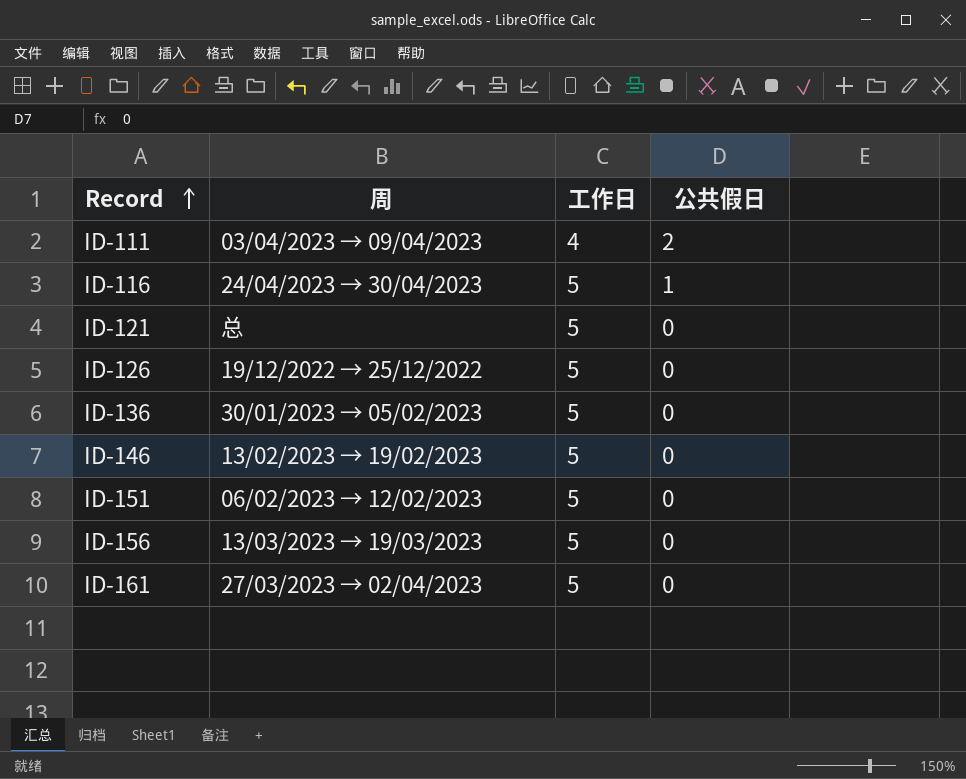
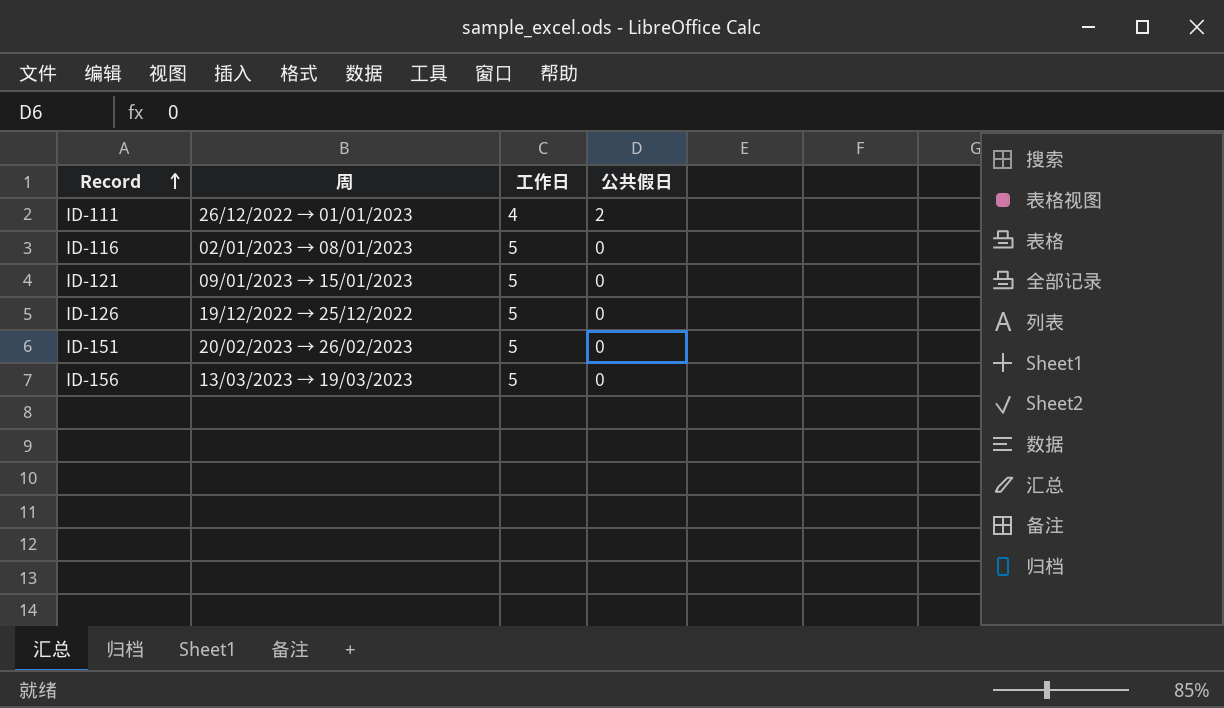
row ID-136: 30/01/2023 → 05/02/2023 | 5 | 0 -> none
row ID-146: 13/02/2023 → 19/02/2023 | 5 | 0 -> none
row ID-161: 27/03/2023 → 02/04/2023 | 5 | 0 -> none
ID-111 | 周: 03/04/2023 → 09/04/2023 -> 26/12/2022 → 01/01/2023
ID-116 | 周: 24/04/2023 → 30/04/2023 -> 02/01/2023 → 08/01/2023
ID-116 | 公共假日: 1 -> 0
ID-121 | 周: 总 -> 09/01/2023 → 15/01/2023
ID-151 | 周: 06/02/2023 → 12/02/2023 -> 20/02/2023 → 26/02/2023

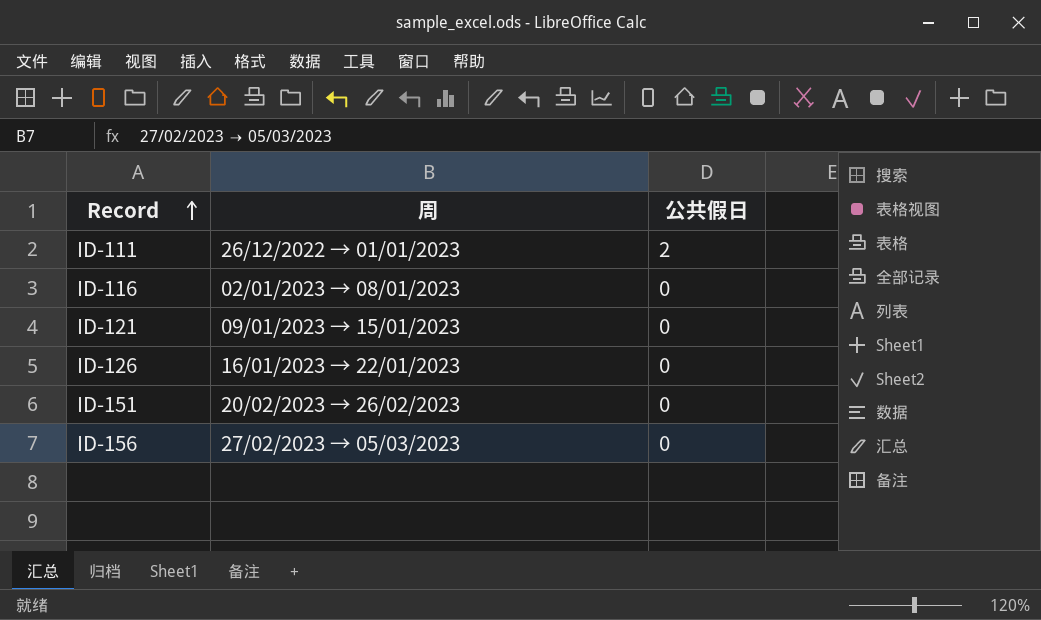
column 工作日 | position: 3 -> none
ID-126 | 周: 19/12/2022 → 25/12/2022 -> 16/01/2023 → 22/01/2023
ID-156 | 周: 13/03/2023 → 19/03/2023 -> 27/02/2023 → 05/03/2023

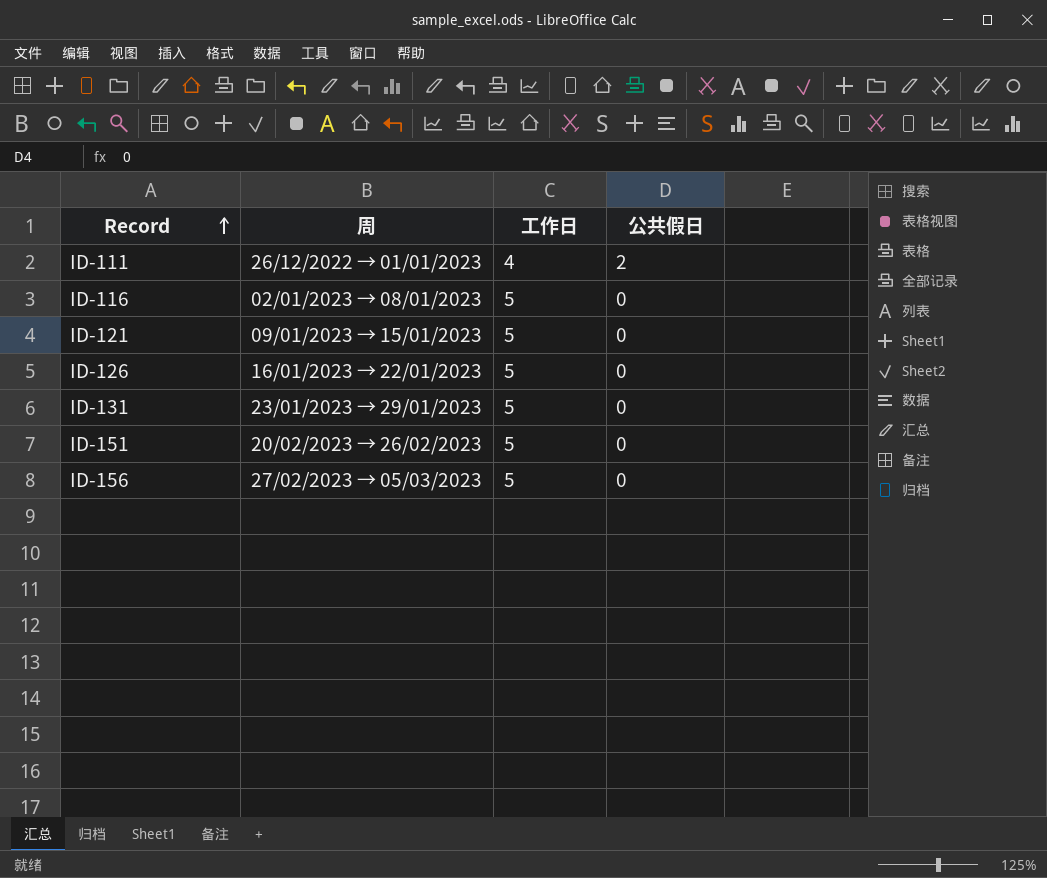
column 工作日 | position: none -> 3
row ID-131: none -> 23/01/2023 → 29/01/2023 | 5 | 0

